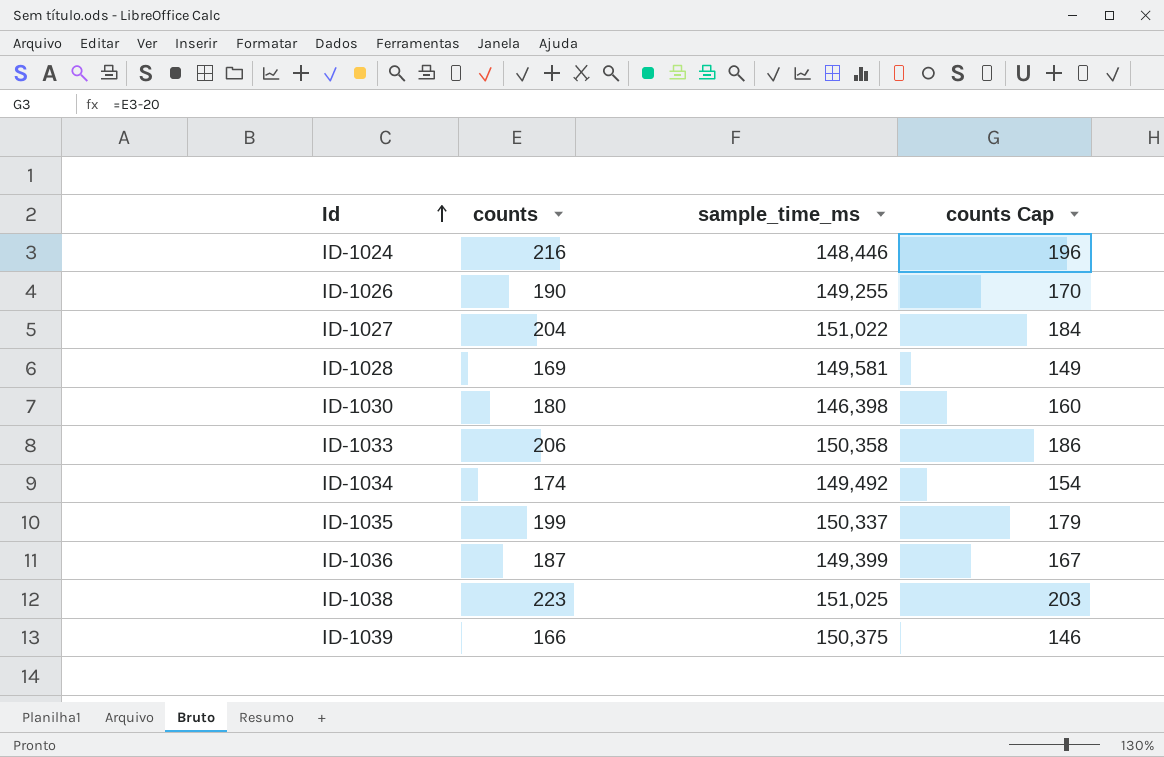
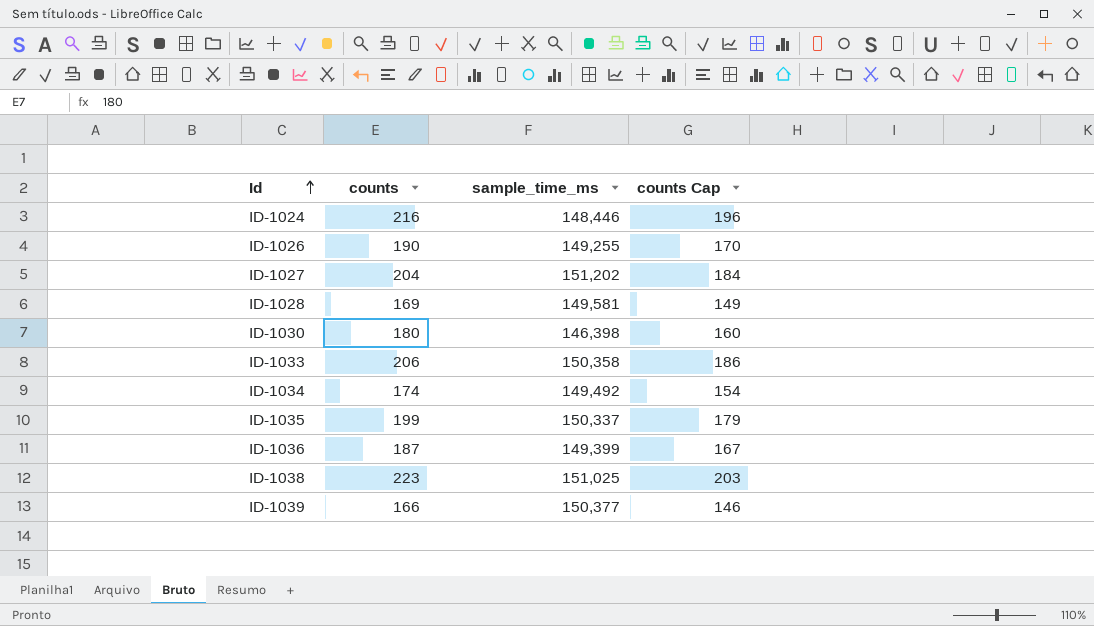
ID-1027 | sample_time_ms: 151,022 -> 151,202
ID-1039 | sample_time_ms: 150,375 -> 150,377

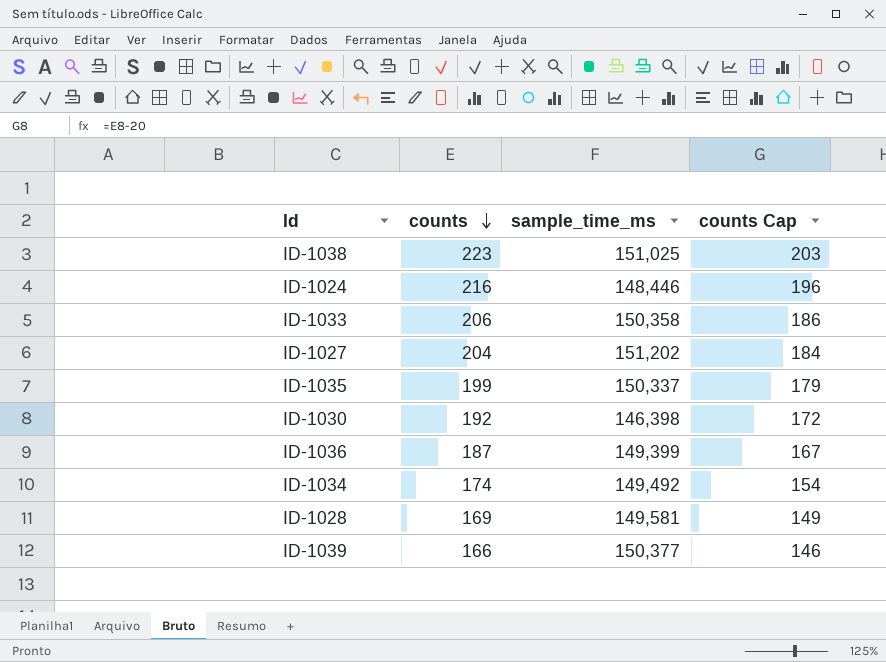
row order: Id ascending -> counts descending
row ID-1026: 190 | 149,255 | 170 -> none
ID-1030 | counts: 180 -> 192
ID-1030 | counts Cap: 160 -> 172

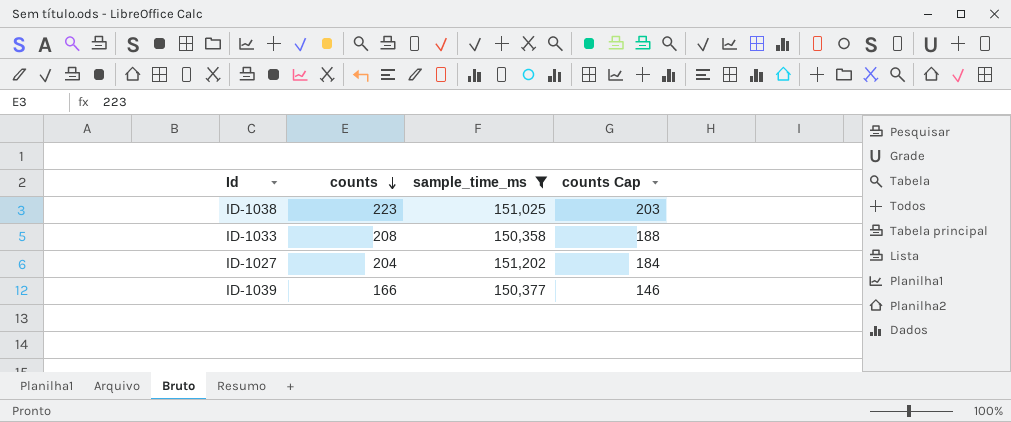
filter: none -> sample_time_ms >= 150,358
ID-1033 | counts: 206 -> 208
ID-1033 | counts Cap: 186 -> 188

